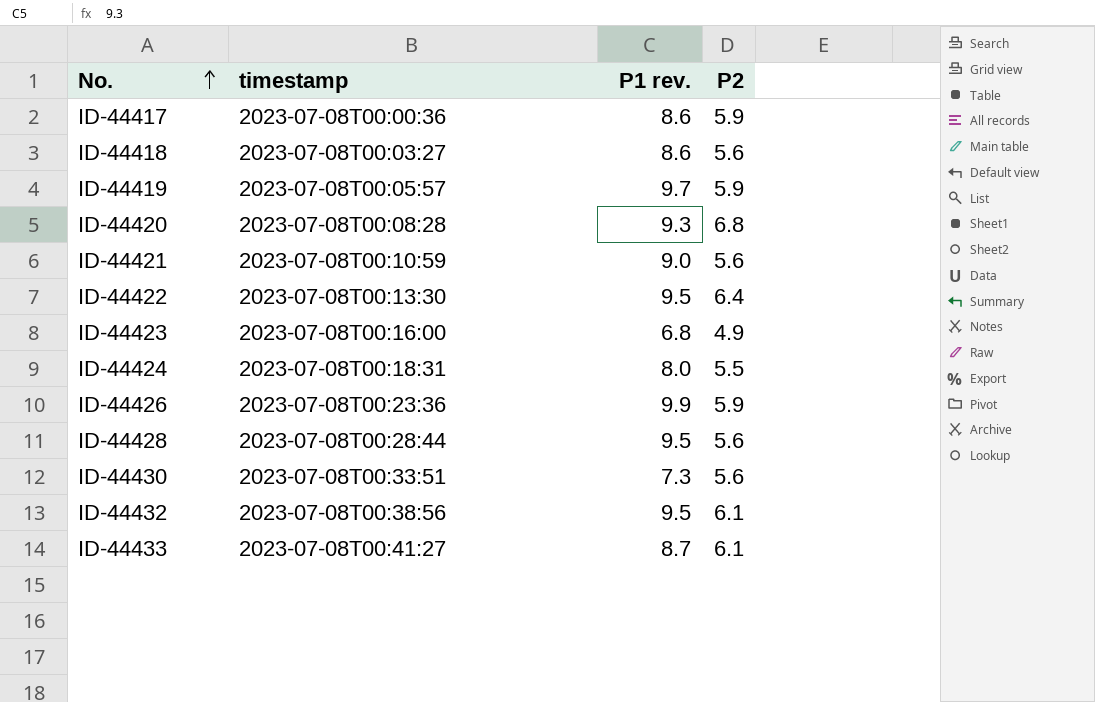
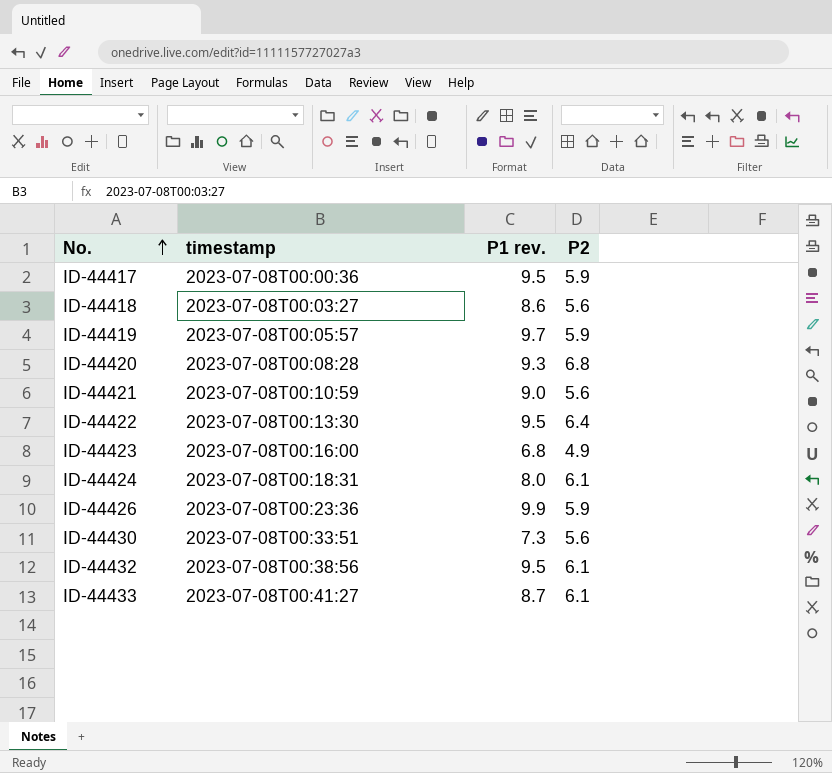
row ID-44428: 2023-07-08T00:28:44 | 9.5 | 5.6 -> none
ID-44417 | P1 rev.: 8.6 -> 9.5
ID-44424 | P2: 5.5 -> 6.1

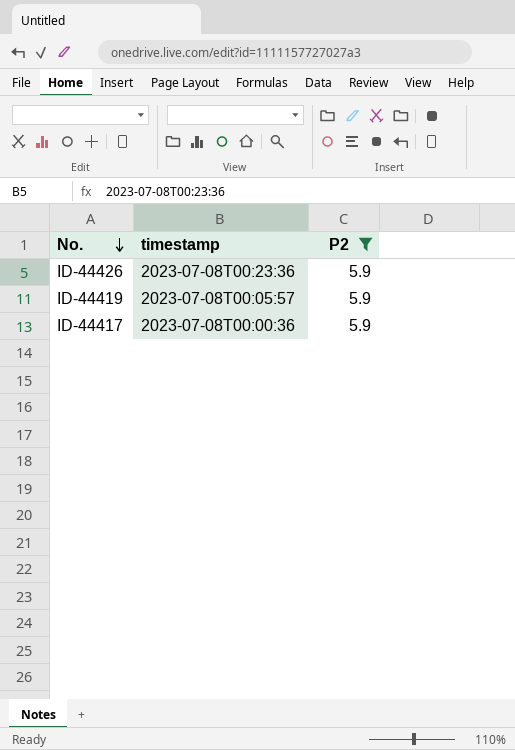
filter: none -> P2 = 5.9
row order: No. ascending -> No. descending
column P1 rev. | position: 3 -> none

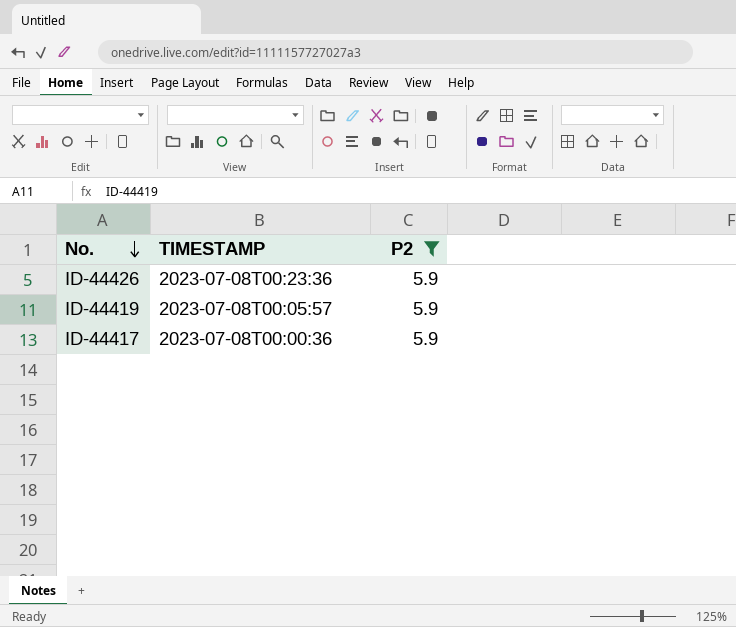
column name: timestamp -> TIMESTAMP

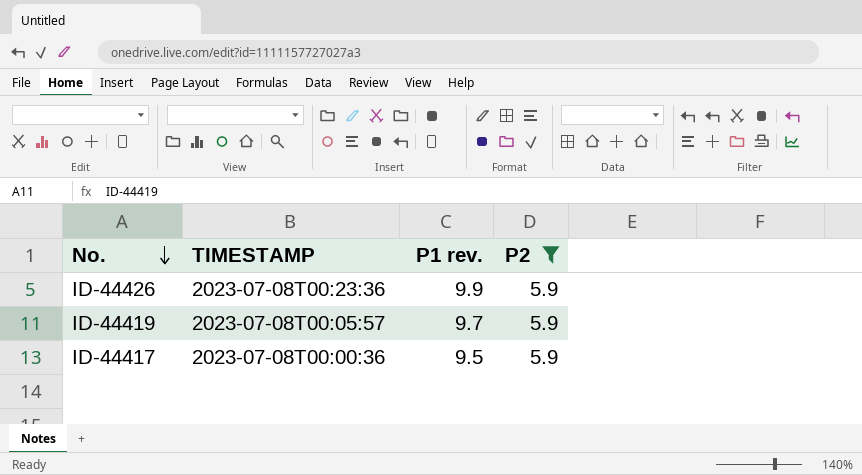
column P1 rev. | position: none -> 3

